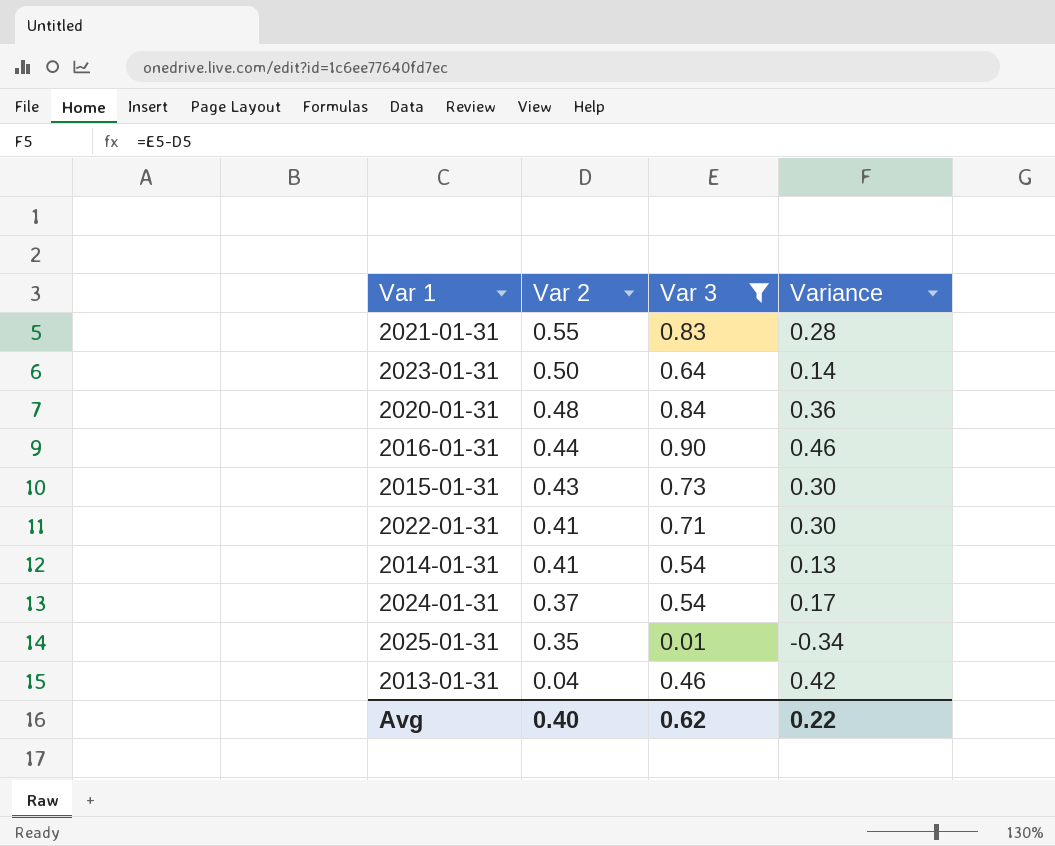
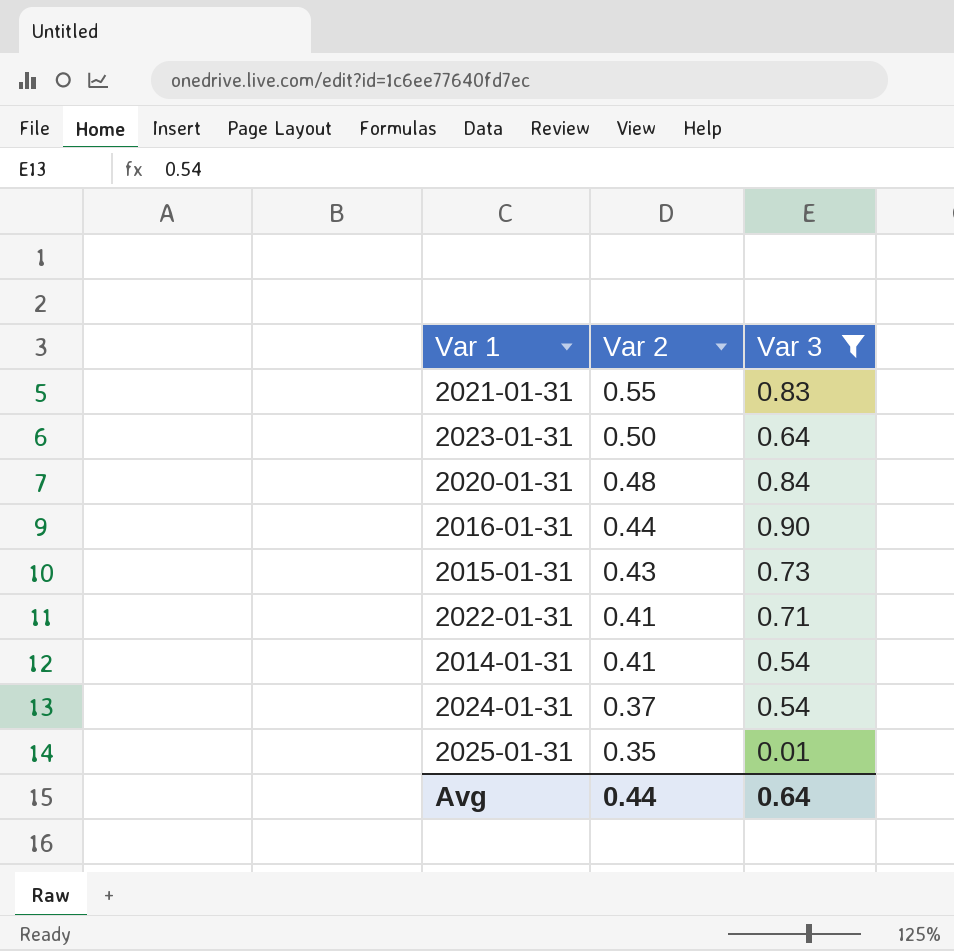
column Variance | formula: [Var 3] - [Var 2] -> none
row 2013-01-31: 0.04 | 0.46 | 0.42 -> none
Avg | Var 2: 0.40 -> 0.44
Avg | Var 3: 0.62 -> 0.64

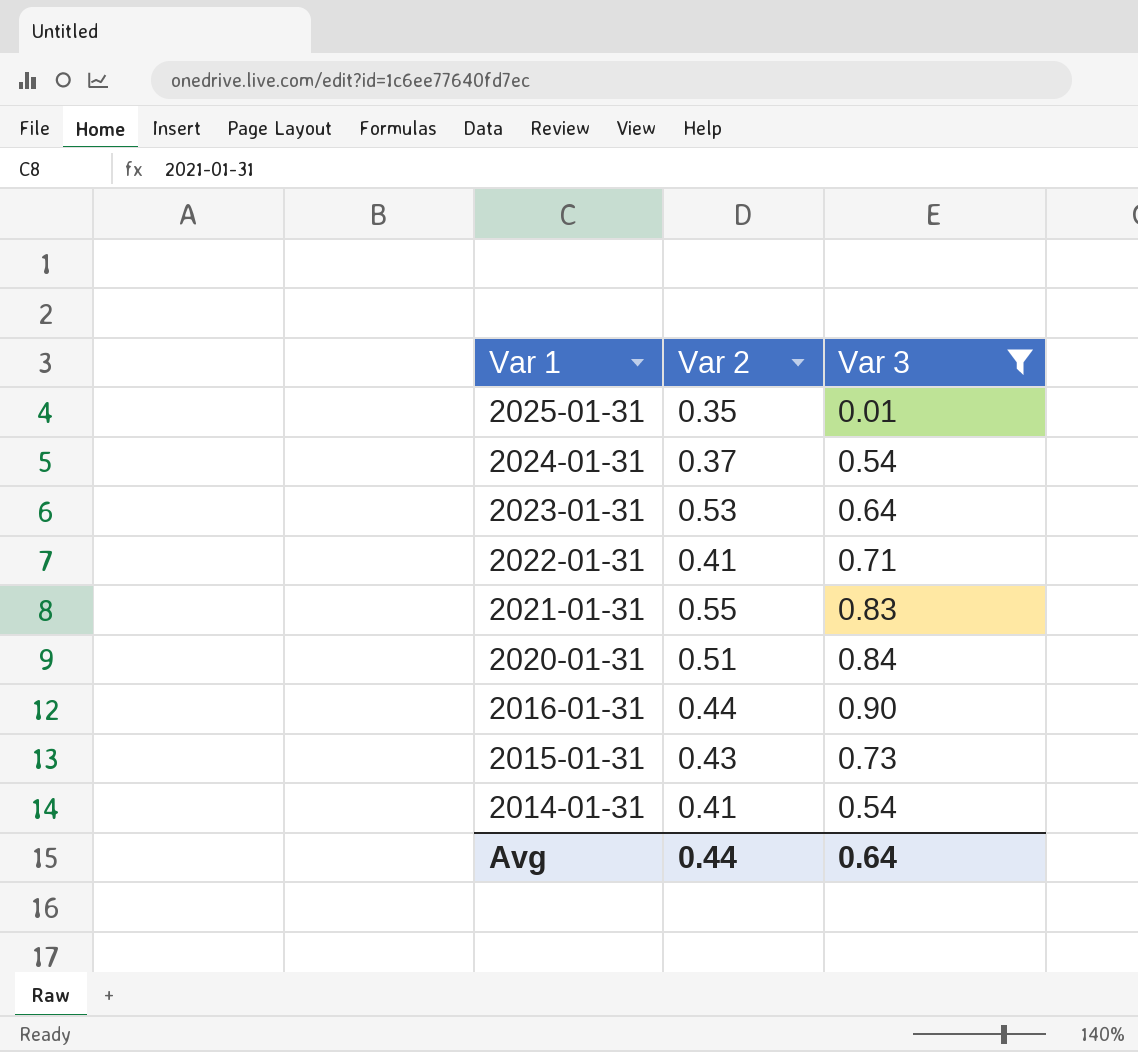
row order: Var 2 descending -> Var 1 descending
2023-01-31 | Var 2: 0.50 -> 0.53
2020-01-31 | Var 2: 0.48 -> 0.51

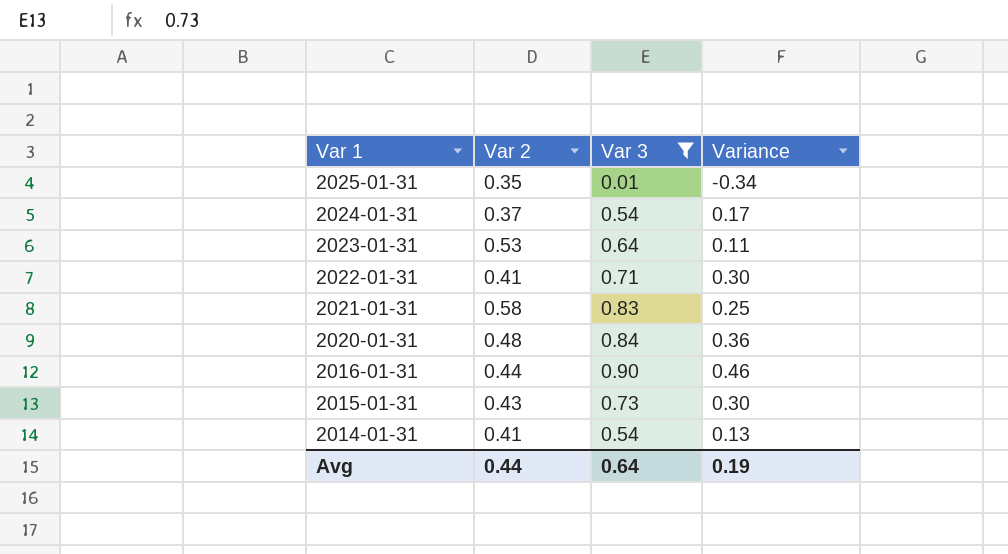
column Variance | formula: none -> [Var 3] - [Var 2]
2021-01-31 | Var 2: 0.55 -> 0.58
2020-01-31 | Var 2: 0.51 -> 0.48

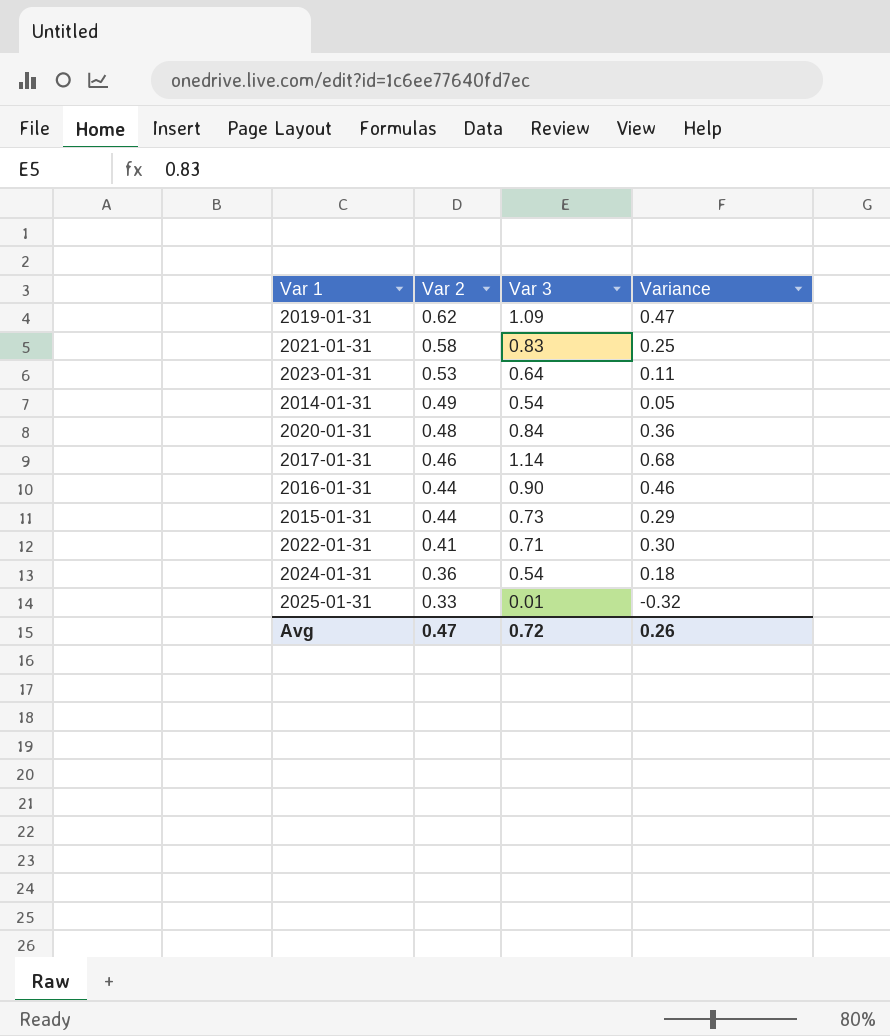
filter: Var 3 <= 0.90 -> none
row order: Var 1 descending -> Var 2 descending
2014-01-31 | Var 2: 0.41 -> 0.49
2014-01-31 | Variance: 0.13 -> 0.05
2015-01-31 | Var 2: 0.43 -> 0.44
2015-01-31 | Variance: 0.30 -> 0.29
2024-01-31 | Var 2: 0.37 -> 0.36
2024-01-31 | Variance: 0.17 -> 0.18
2025-01-31 | Var 2: 0.35 -> 0.33
2025-01-31 | Variance: -0.34 -> -0.32
Avg | Var 2: 0.44 -> 0.47
Avg | Var 3: 0.64 -> 0.72
Avg | Variance: 0.19 -> 0.26

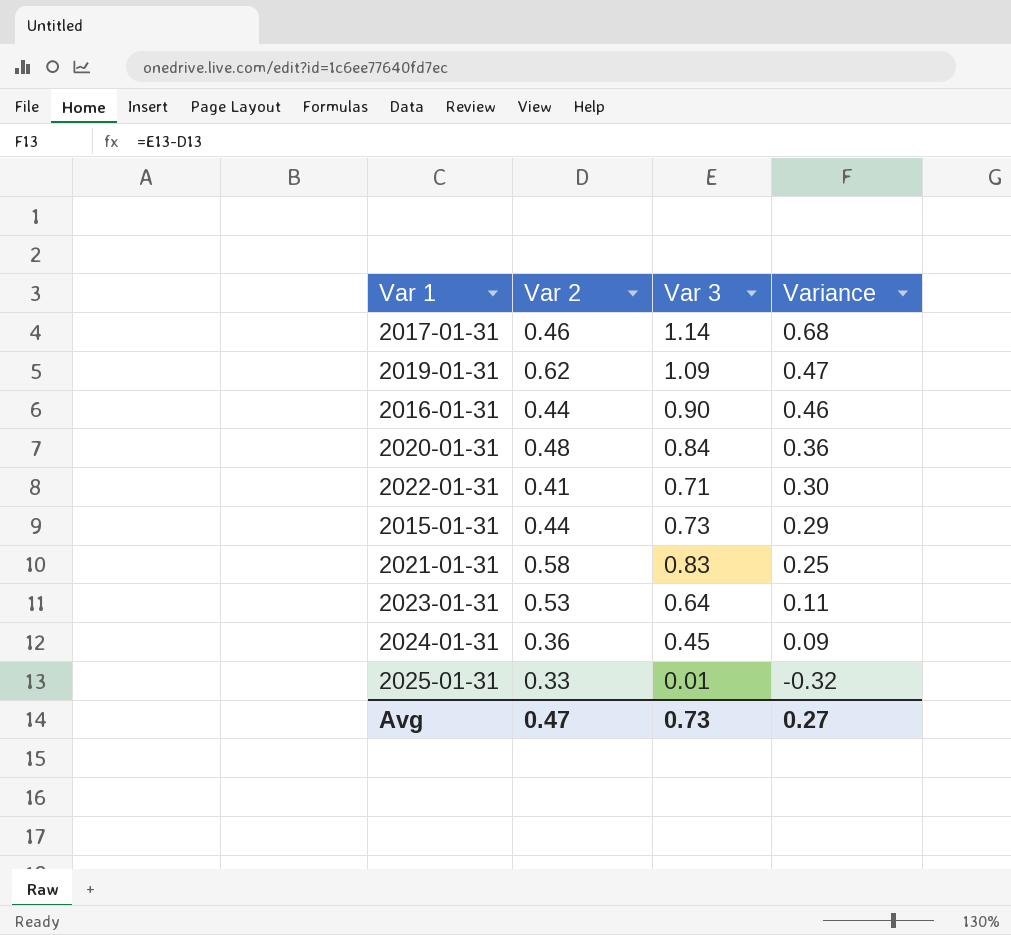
row order: Var 2 descending -> Variance descending
row 2014-01-31: 0.49 | 0.54 | 0.05 -> none
2024-01-31 | Var 3: 0.54 -> 0.45
2024-01-31 | Variance: 0.18 -> 0.09
Avg | Var 3: 0.72 -> 0.73
Avg | Variance: 0.26 -> 0.27

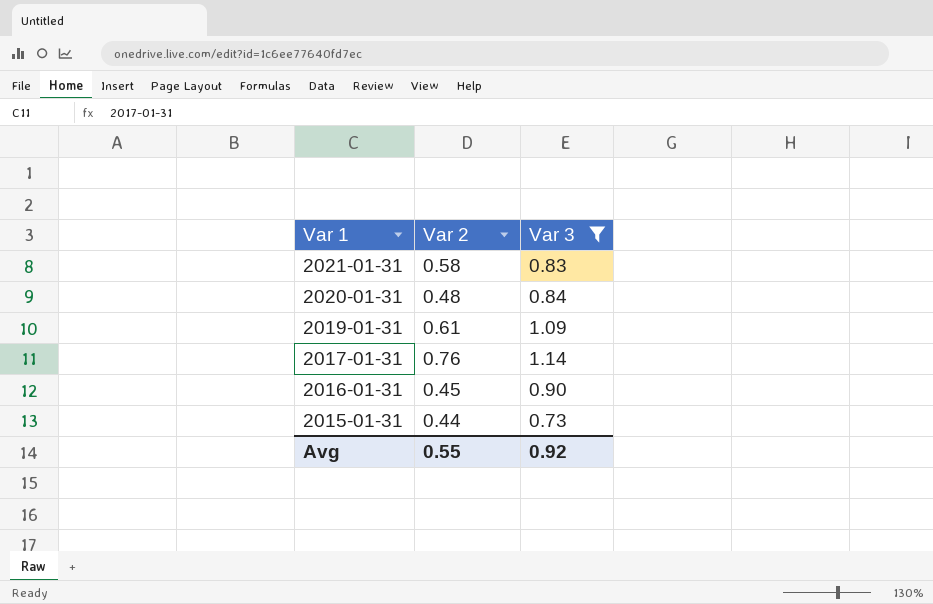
filter: none -> Var 3 >= 0.73
row order: Variance descending -> Var 1 descending
column Variance | formula: [Var 3] - [Var 2] -> none
2019-01-31 | Var 2: 0.62 -> 0.61
2017-01-31 | Var 2: 0.46 -> 0.76
2016-01-31 | Var 2: 0.44 -> 0.45
Avg | Var 2: 0.47 -> 0.55
Avg | Var 3: 0.73 -> 0.92

